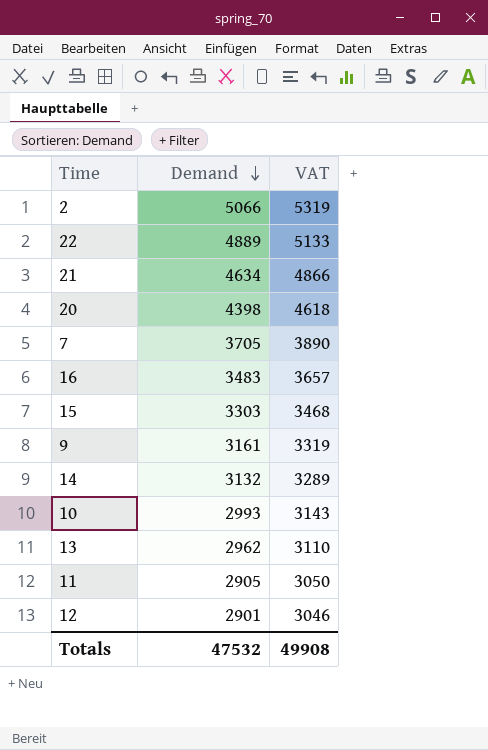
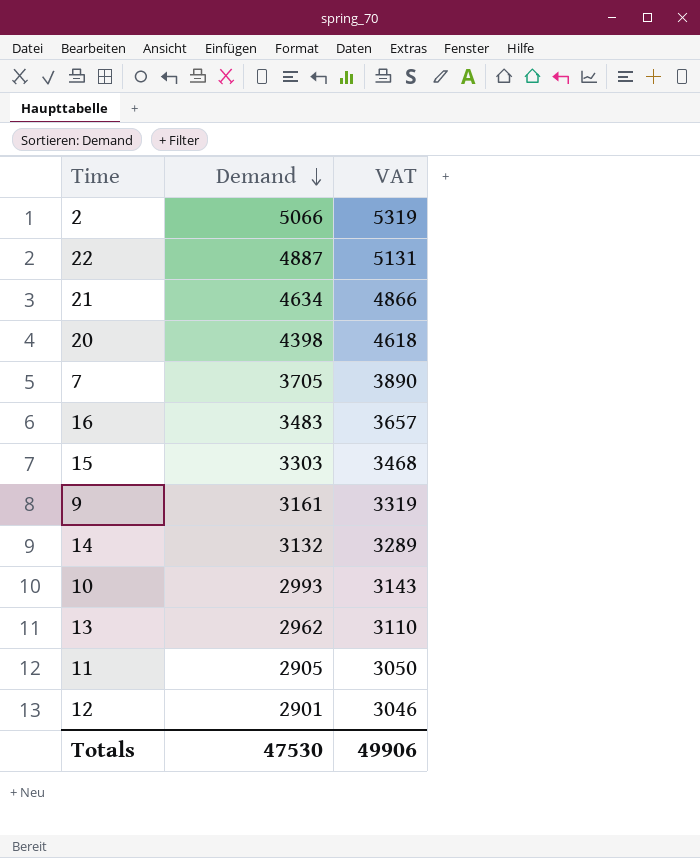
22 | Demand: 4889 -> 4887
22 | VAT: 5133 -> 5131
Totals | Demand: 47532 -> 47530
Totals | VAT: 49908 -> 49906

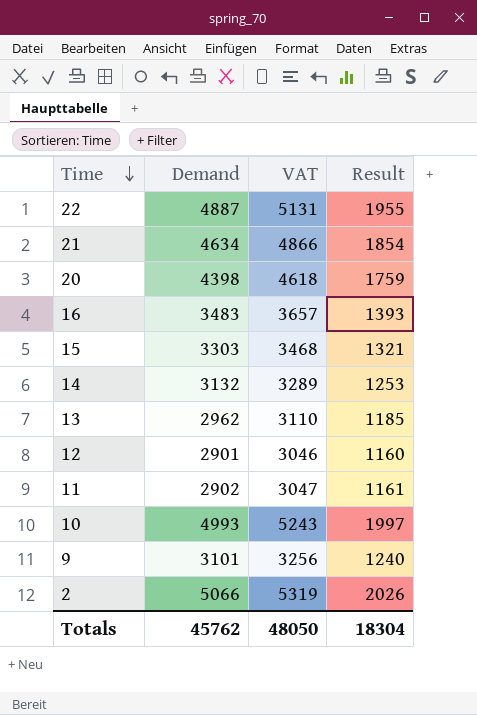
row order: Demand descending -> Time descending
column Result | formula: none -> [Demand] * 0.4
row 7: 3705 | 3890 -> none
11 | Demand: 2905 -> 2902
11 | VAT: 3050 -> 3047
10 | Demand: 2993 -> 4993
10 | VAT: 3143 -> 5243
9 | Demand: 3161 -> 3101
9 | VAT: 3319 -> 3256
Totals | Demand: 47530 -> 45762
Totals | VAT: 49906 -> 48050

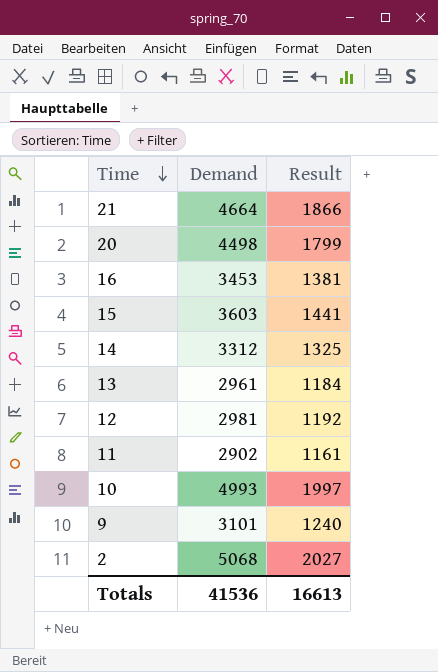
column VAT | formula: [Demand] * 1.05 -> none
row 22: 4887 | 5131 | 1955 -> none
21 | Demand: 4634 -> 4664
21 | Result: 1854 -> 1866
20 | Demand: 4398 -> 4498
20 | Result: 1759 -> 1799
16 | Demand: 3483 -> 3453
16 | Result: 1393 -> 1381
15 | Demand: 3303 -> 3603
15 | Result: 1321 -> 1441
14 | Demand: 3132 -> 3312
14 | Result: 1253 -> 1325
13 | Demand: 2962 -> 2961
13 | Result: 1185 -> 1184
12 | Demand: 2901 -> 2981
12 | Result: 1160 -> 1192
2 | Demand: 5066 -> 5068
2 | Result: 2026 -> 2027
Totals | Demand: 45762 -> 41536
Totals | Result: 18304 -> 16613

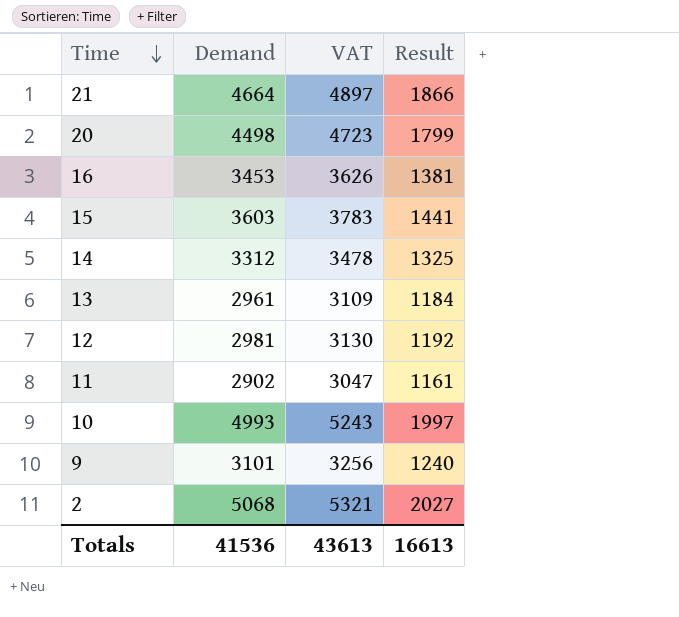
column VAT | formula: none -> [Demand] * 1.05

